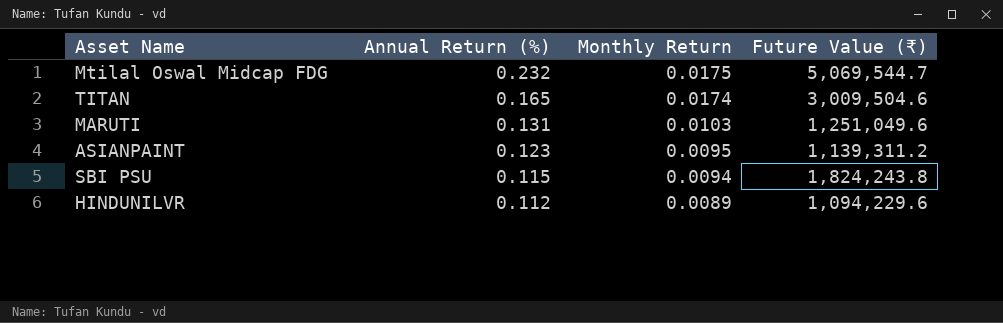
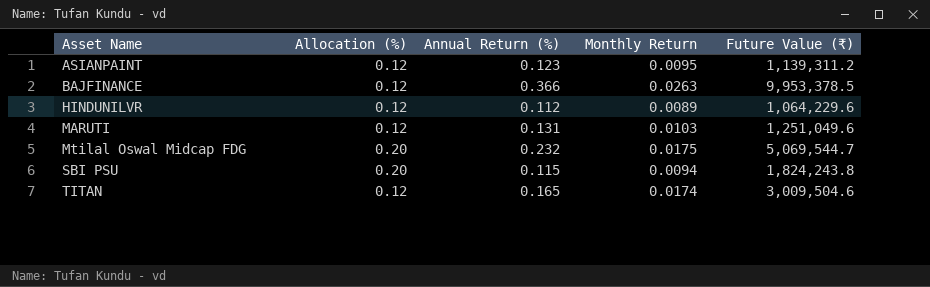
row order: Annual Return (%) descending -> Asset Name ascending
column Allocation (%) | position: none -> 2
row BAJFINANCE: none -> 0.12 | 0.366 | 0.0263 | 9,953,378.5
HINDUNILVR | Future Value (₹): 1,094,229.6 -> 1,064,229.6

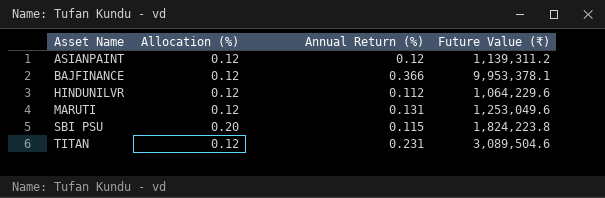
column Monthly Return | position: 4 -> none
row Mtilal Oswal Midcap FDG: 0.20 | 0.232 | 0.0175 | 5,069,544.7 -> none
ASIANPAINT | Annual Return (%): 0.123 -> 0.12
BAJFINANCE | Future Value (₹): 9,953,378.5 -> 9,953,378.1
MARUTI | Future Value (₹): 1,251,049.6 -> 1,253,049.6
SBI PSU | Future Value (₹): 1,824,243.8 -> 1,824,223.8
TITAN | Annual Return (%): 0.165 -> 0.231
TITAN | Future Value (₹): 3,009,504.6 -> 3,089,504.6

